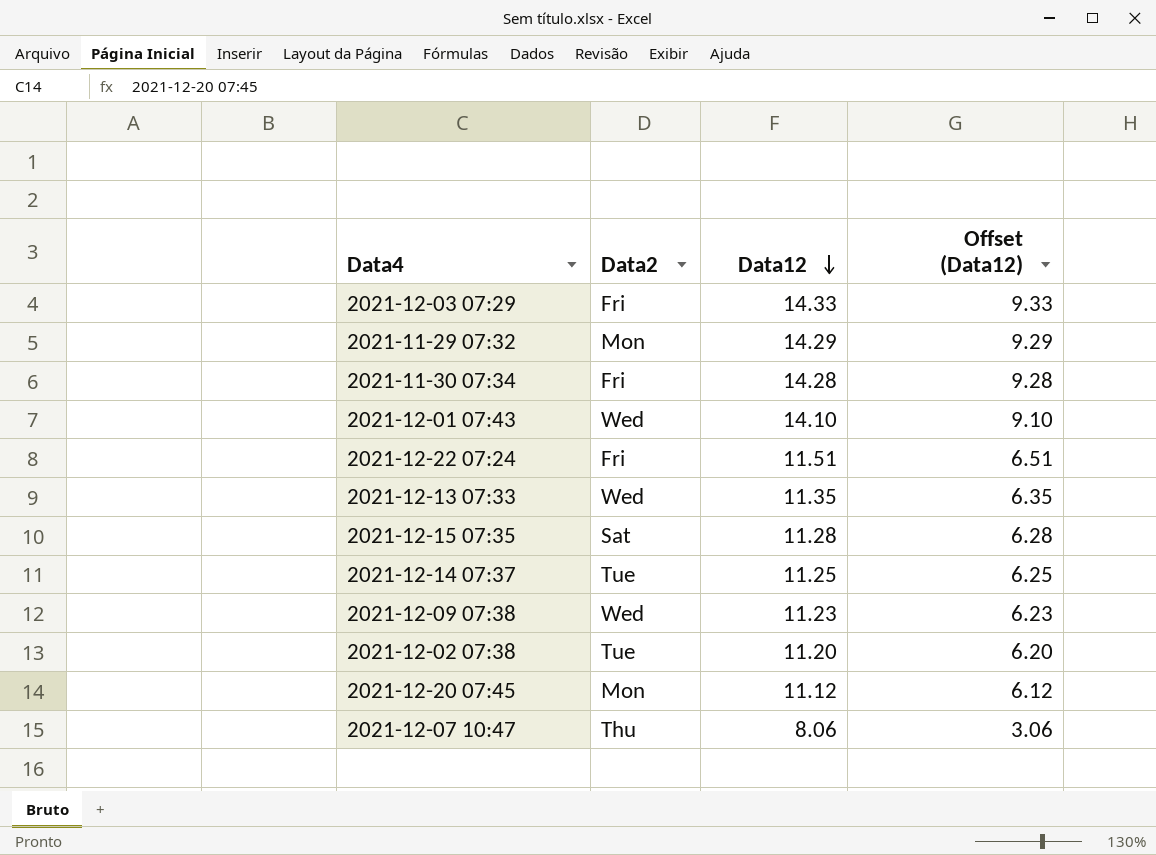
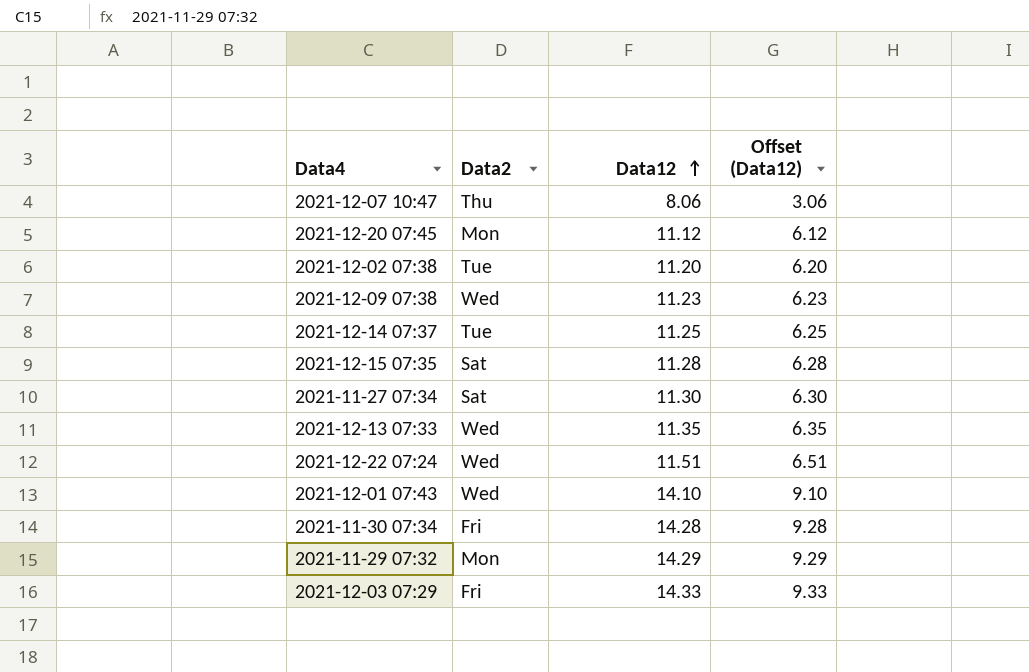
row order: Data12 descending -> Data12 ascending
row 2021-11-27 07:34: none -> Sat | 11.30 | 6.30
2021-12-22 07:24 | Data2: Fri -> Wed

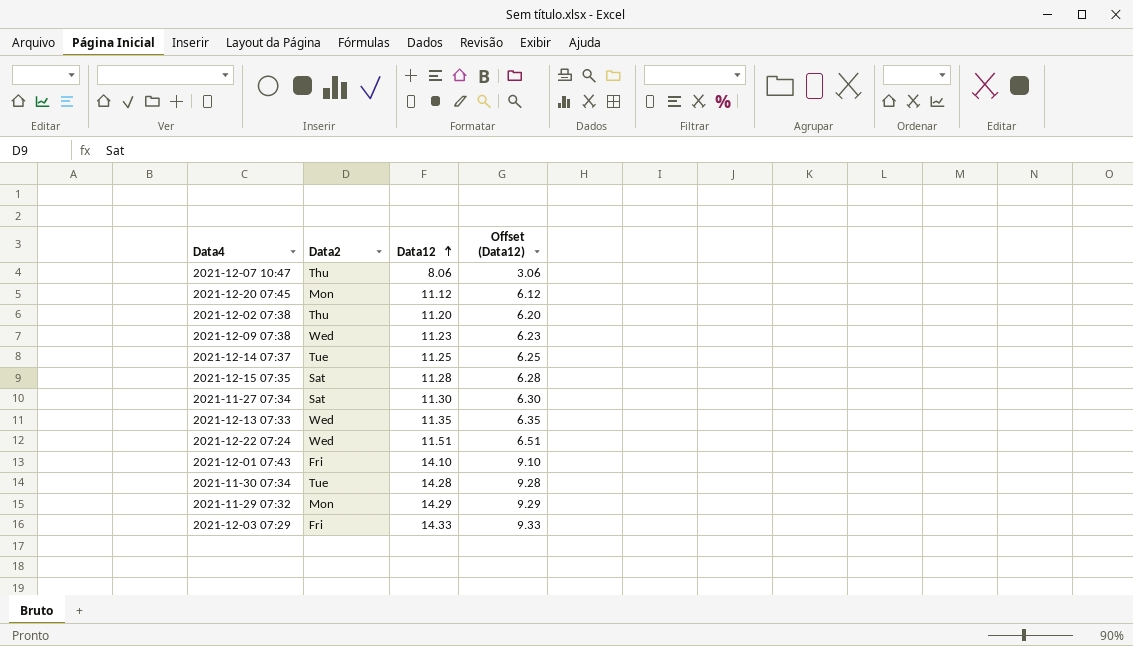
2021-12-02 07:38 | Data2: Tue -> Thu
2021-12-01 07:43 | Data2: Wed -> Fri
2021-11-30 07:34 | Data2: Fri -> Tue

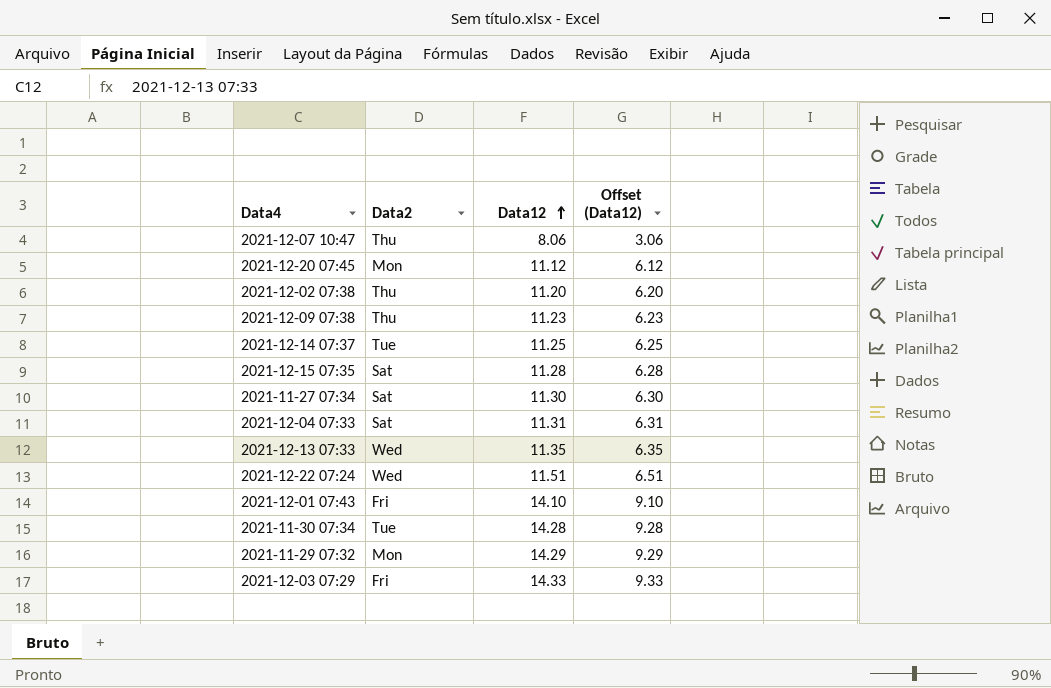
2021-12-09 07:38 | Data2: Wed -> Thu
row 2021-12-04 07:33: none -> Sat | 11.31 | 6.31

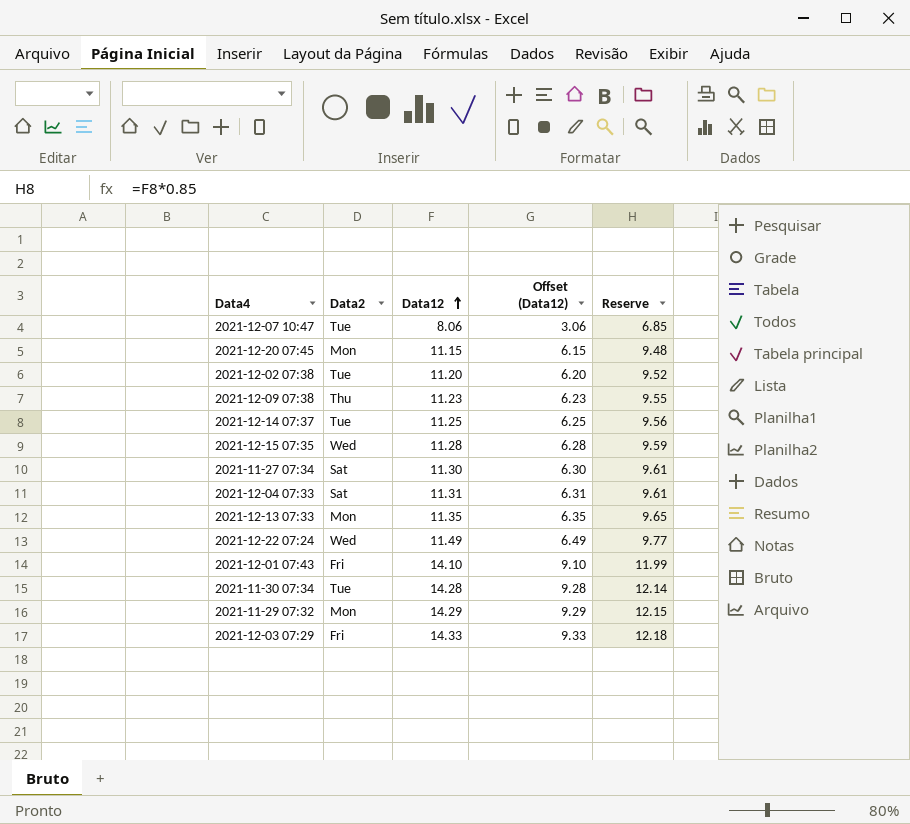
column Reserve | formula: none -> [Data12] * 0.85
2021-12-07 10:47 | Data2: Thu -> Tue
2021-12-20 07:45 | Data12: 11.12 -> 11.15
2021-12-20 07:45 | Offset (Data12): 6.12 -> 6.15
2021-12-02 07:38 | Data2: Thu -> Tue
2021-12-15 07:35 | Data2: Sat -> Wed
2021-12-13 07:33 | Data2: Wed -> Mon
2021-12-22 07:24 | Data12: 11.51 -> 11.49
2021-12-22 07:24 | Offset (Data12): 6.51 -> 6.49

